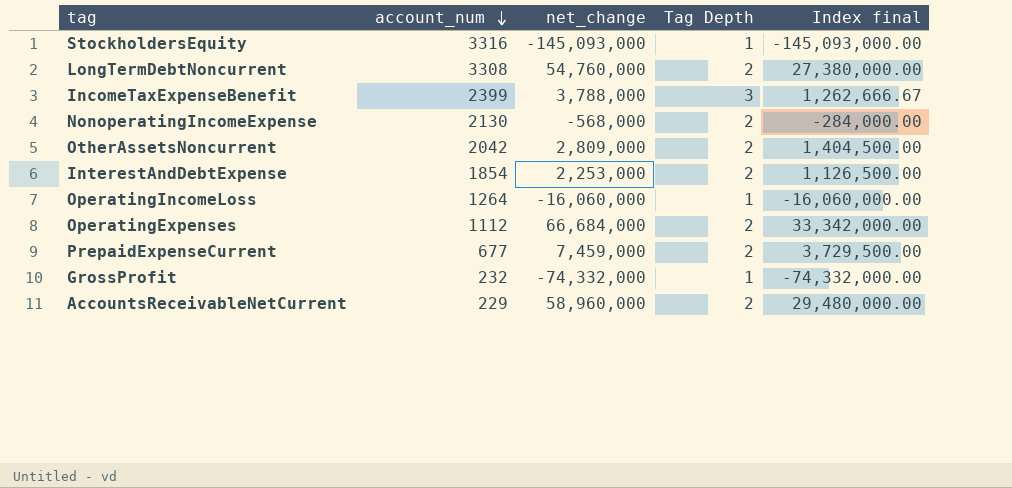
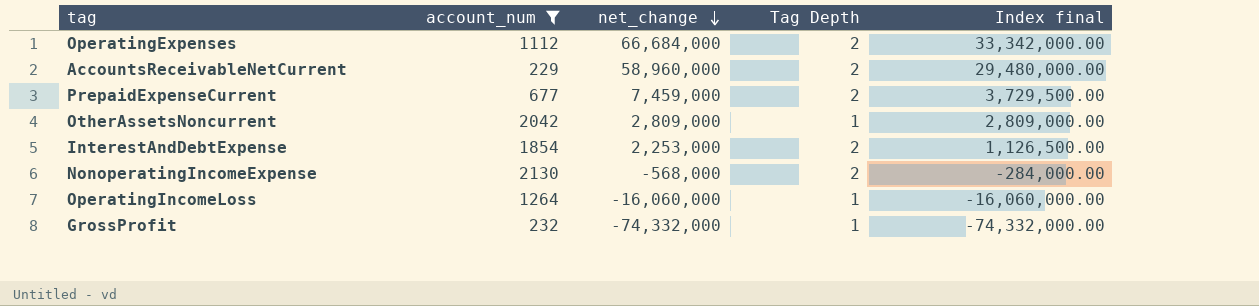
filter: none -> account_num <= 2130
row order: account_num descending -> net_change descending
OtherAssetsNoncurrent | Tag Depth: 2 -> 1
OtherAssetsNoncurrent | Index final: 1,404,500.00 -> 2,809,000.00

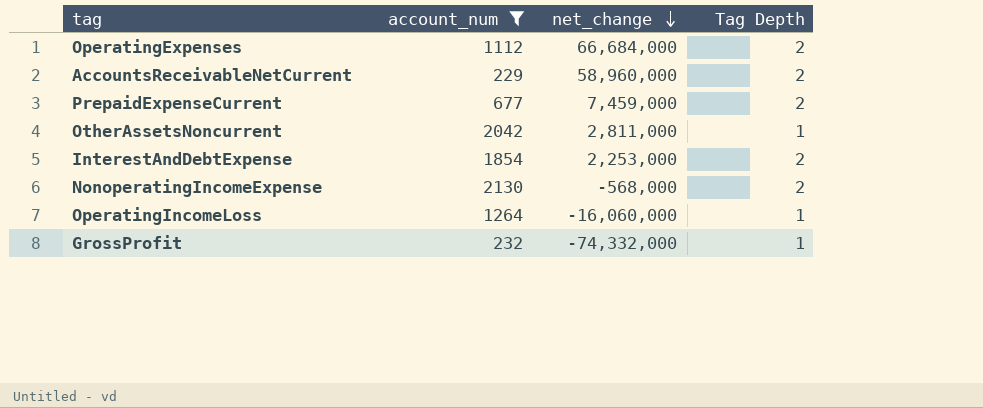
column Index final | formula: [net_change] / [Tag Depth] -> none
OtherAssetsNoncurrent | net_change: 2,809,000 -> 2,811,000

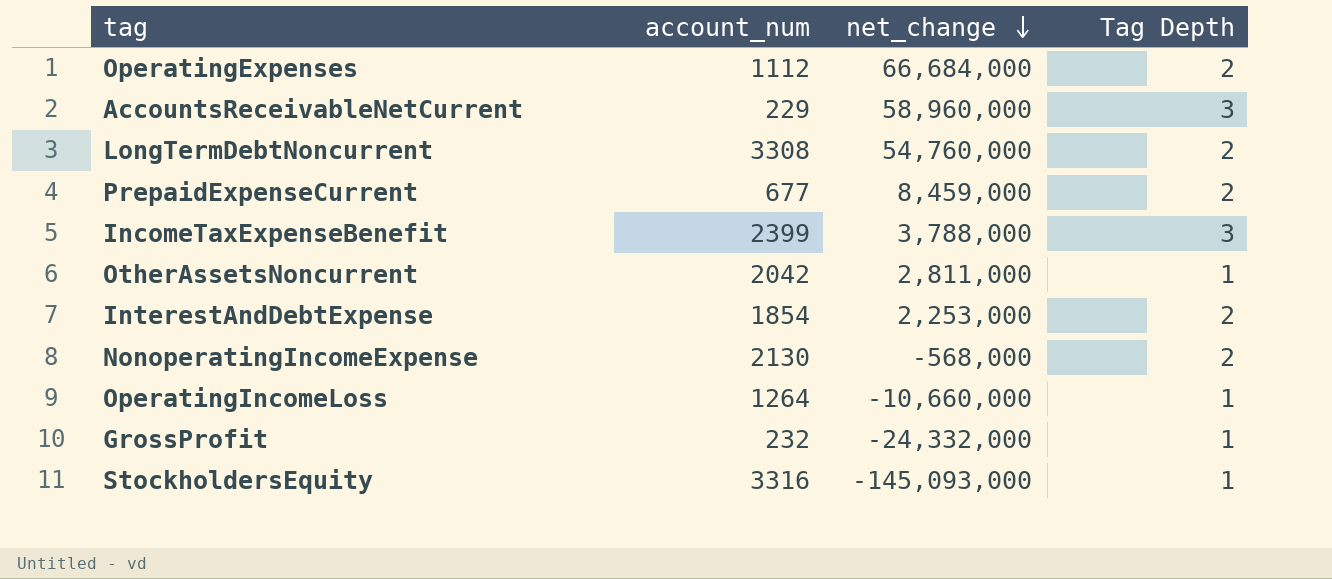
filter: account_num <= 2130 -> none
AccountsReceivableNetCurrent | Tag Depth: 2 -> 3
PrepaidExpenseCurrent | net_change: 7,459,000 -> 8,459,000
OperatingIncomeLoss | net_change: -16,060,000 -> -10,660,000
GrossProfit | net_change: -74,332,000 -> -24,332,000

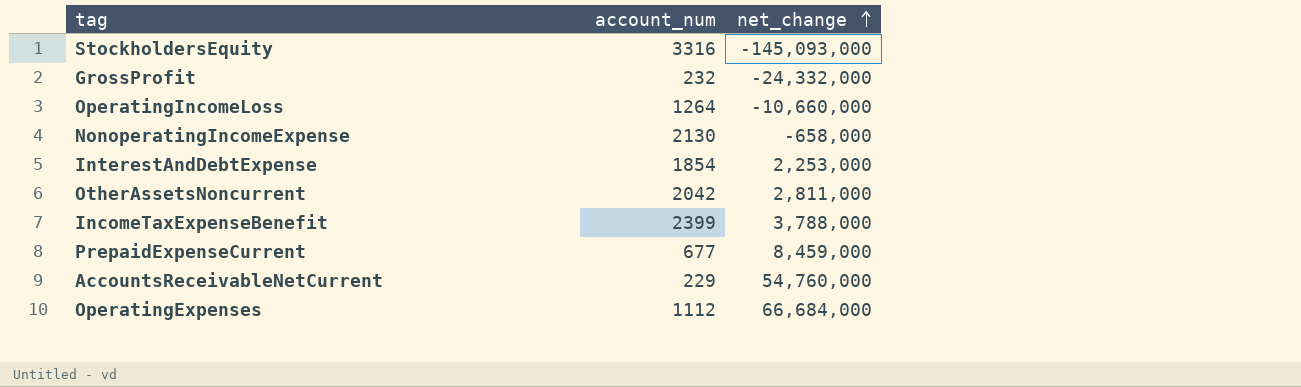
row order: net_change descending -> net_change ascending
column Tag Depth | position: 4 -> none
row LongTermDebtNoncurrent: 3308 | 54,760,000 | 2 -> none
NonoperatingIncomeExpense | net_change: -568,000 -> -658,000
AccountsReceivableNetCurrent | net_change: 58,960,000 -> 54,760,000

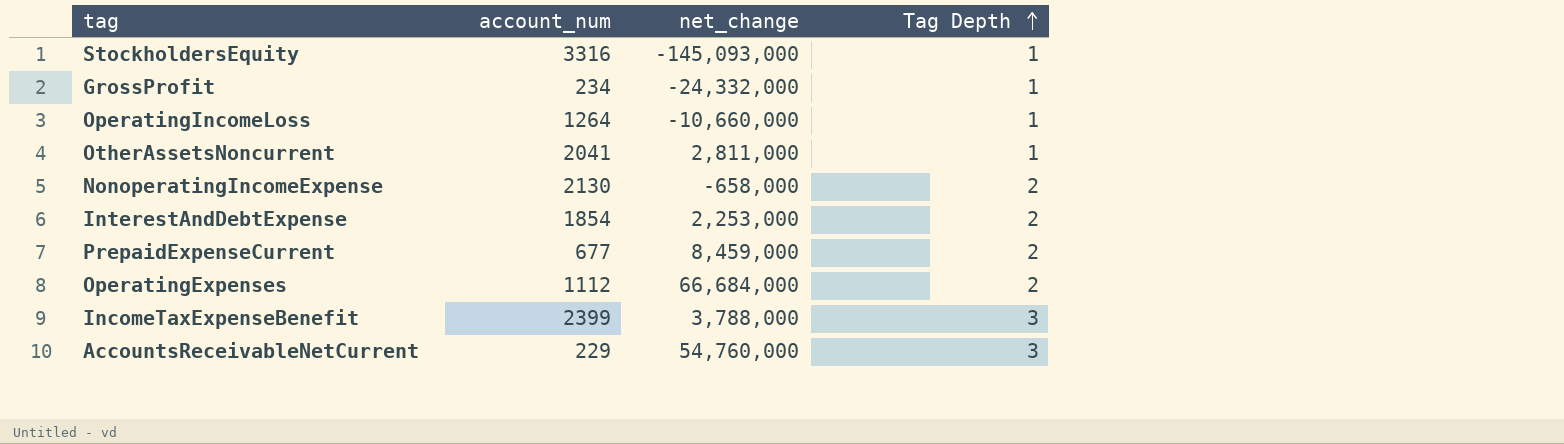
row order: net_change ascending -> Tag Depth ascending
column Tag Depth | position: none -> 4
GrossProfit | account_num: 232 -> 234
OtherAssetsNoncurrent | account_num: 2042 -> 2041

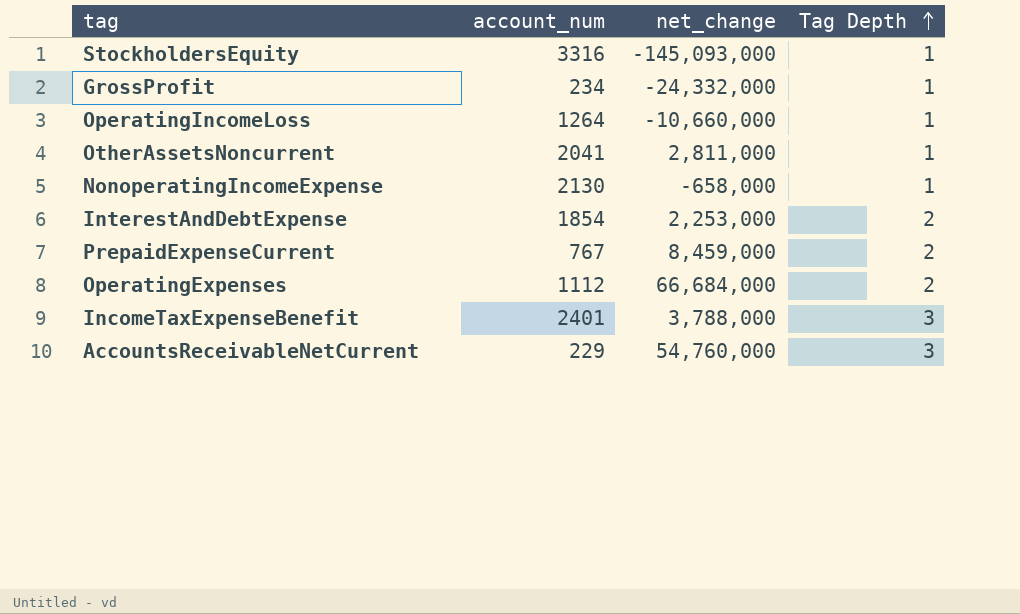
NonoperatingIncomeExpense | Tag Depth: 2 -> 1
PrepaidExpenseCurrent | account_num: 677 -> 767
IncomeTaxExpenseBenefit | account_num: 2399 -> 2401

